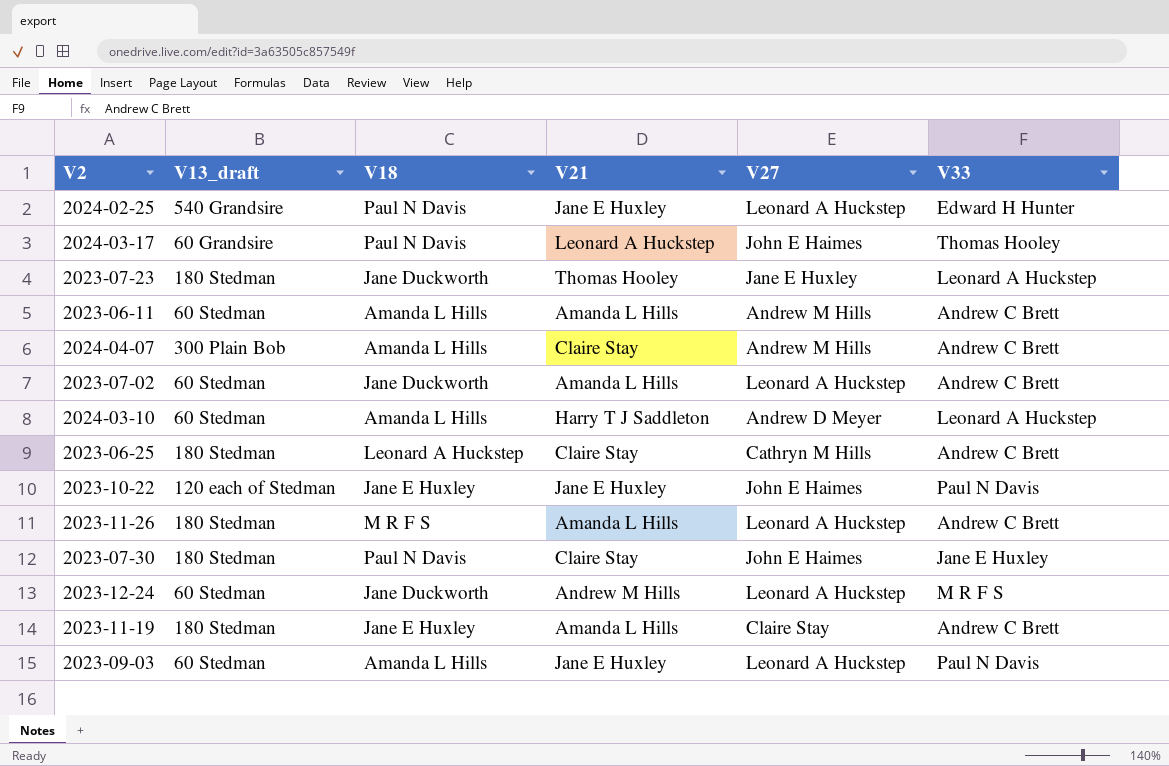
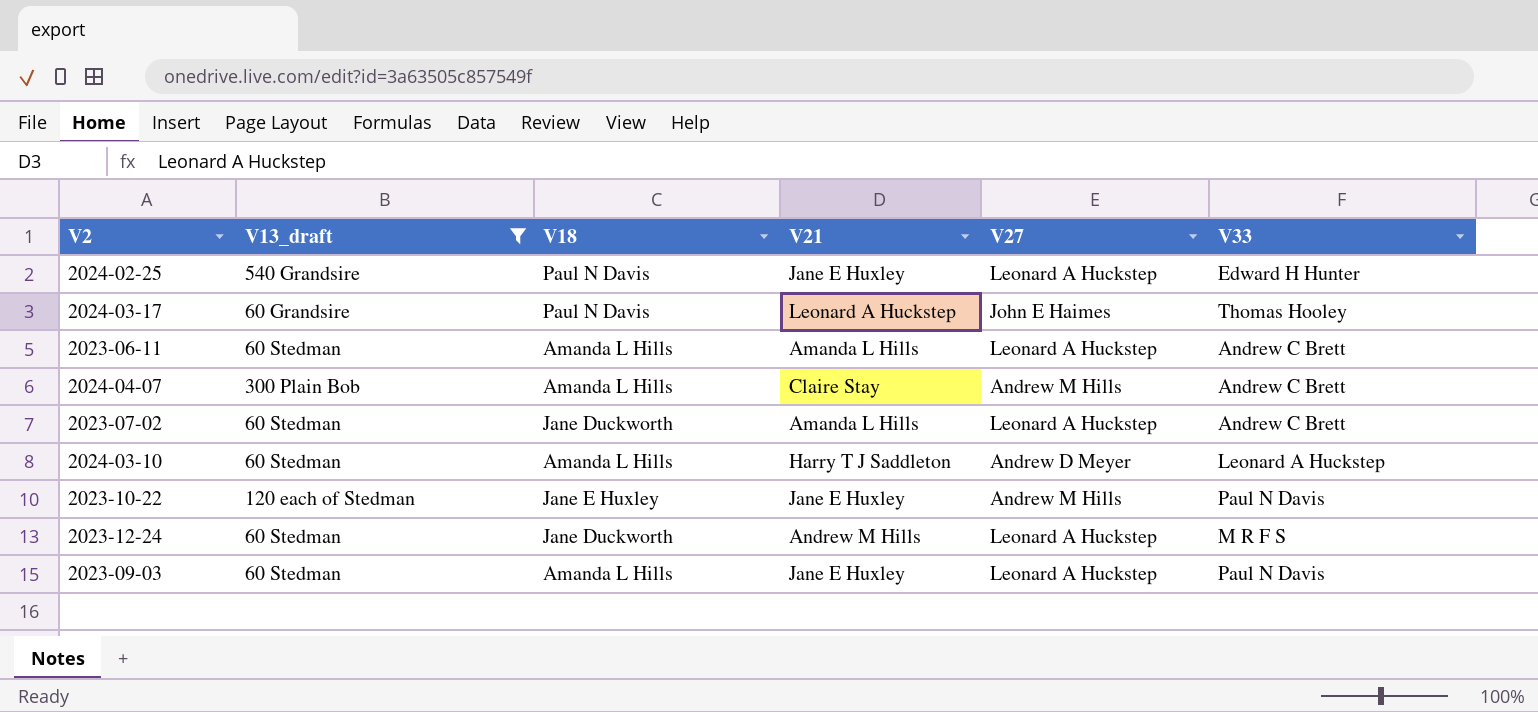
filter: none -> V13_draft != 180 Stedman
2023-06-11 | V27: Andrew M Hills -> Leonard A Huckstep
2023-10-22 | V27: John E Haimes -> Andrew M Hills

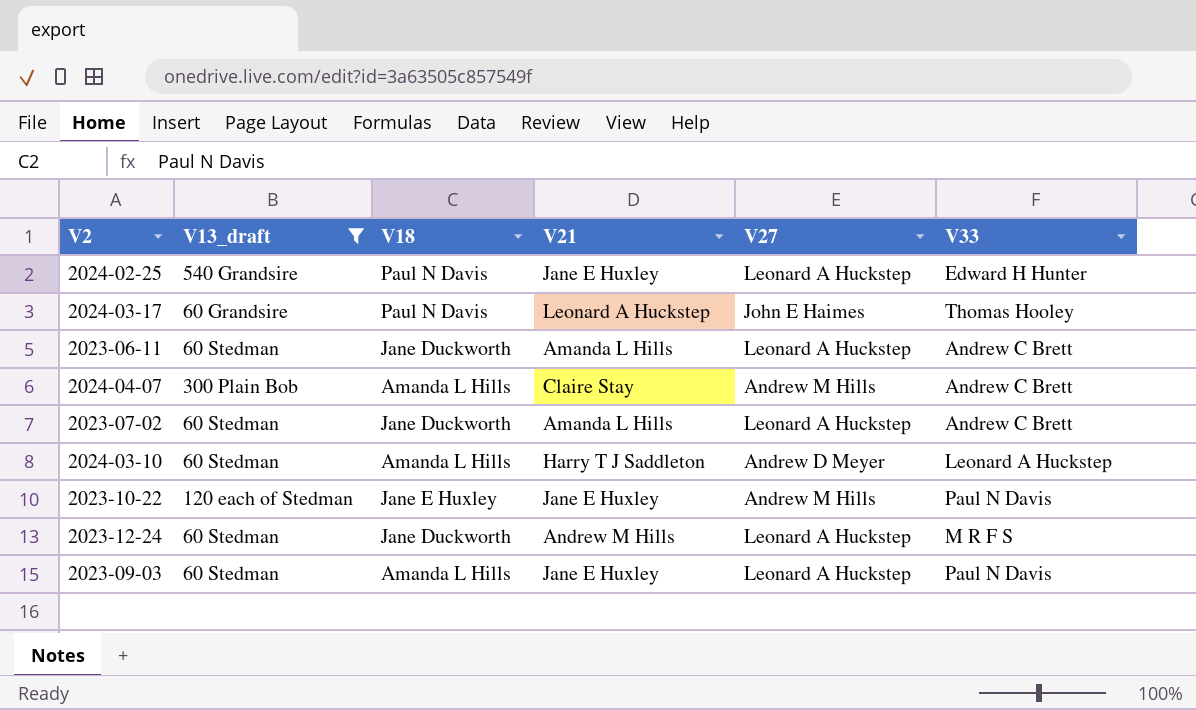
2023-06-11 | V18: Amanda L Hills -> Jane Duckworth

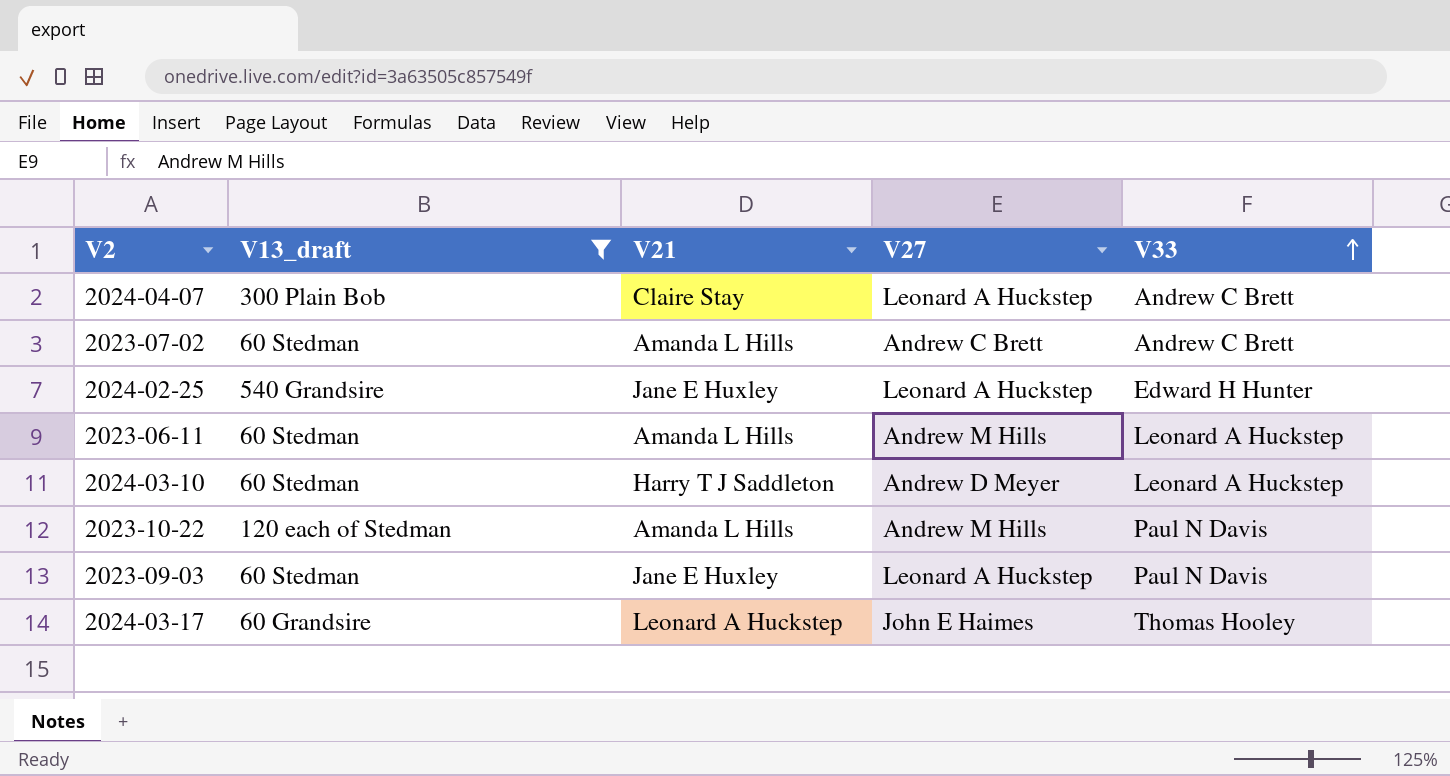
row order: none -> V33 ascending
column V18 | position: 3 -> none
row 2023-12-24: 60 Stedman | Jane Duckworth | Andrew M Hills | Leonard A Huckstep | M R F S -> none
2024-04-07 | V27: Andrew M Hills -> Leonard A Huckstep
2023-07-02 | V27: Leonard A Huckstep -> Andrew C Brett
2023-06-11 | V27: Leonard A Huckstep -> Andrew M Hills
2023-06-11 | V33: Andrew C Brett -> Leonard A Huckstep
2023-10-22 | V21: Jane E Huxley -> Amanda L Hills

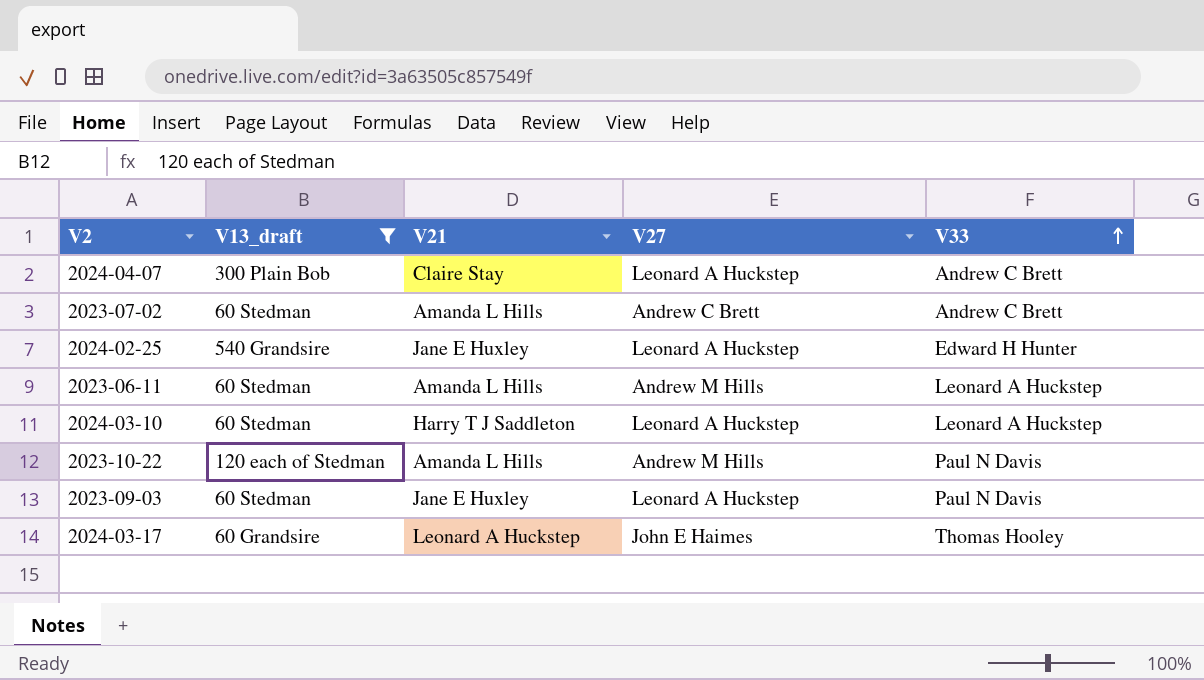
2024-03-10 | V27: Andrew D Meyer -> Leonard A Huckstep

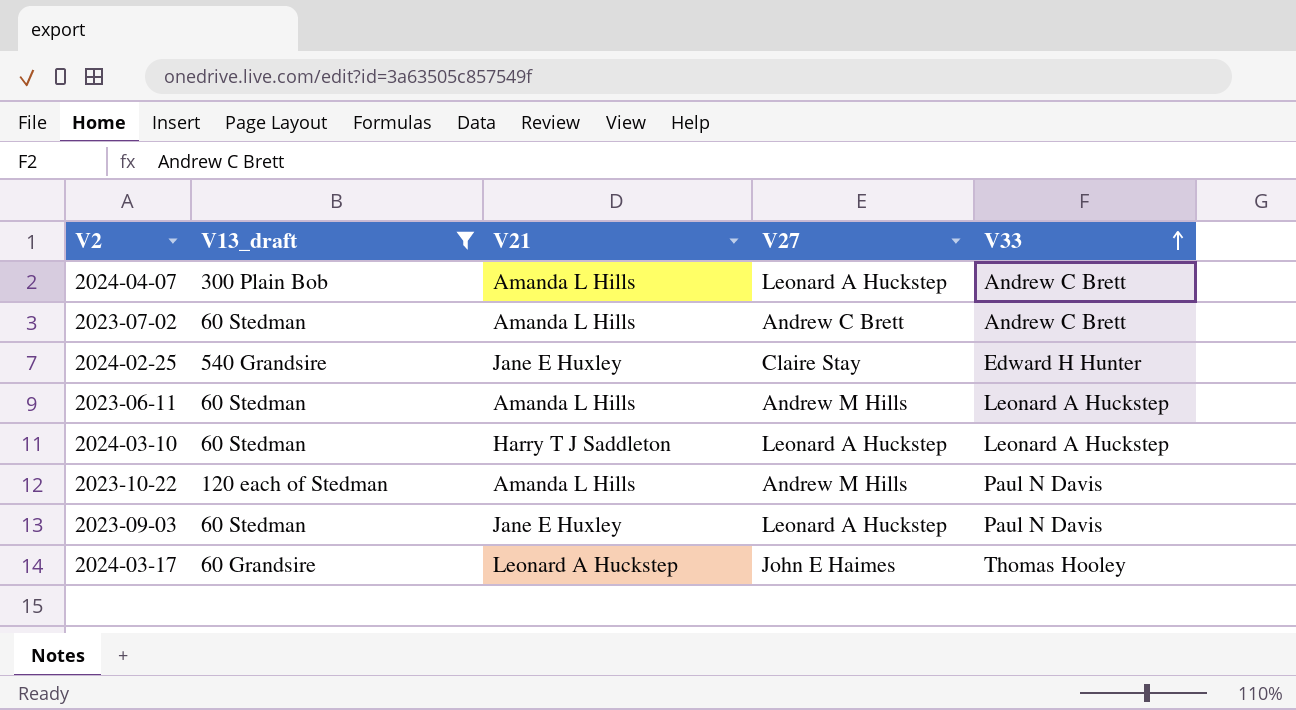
2024-04-07 | V21: Claire Stay -> Amanda L Hills
2024-02-25 | V27: Leonard A Huckstep -> Claire Stay

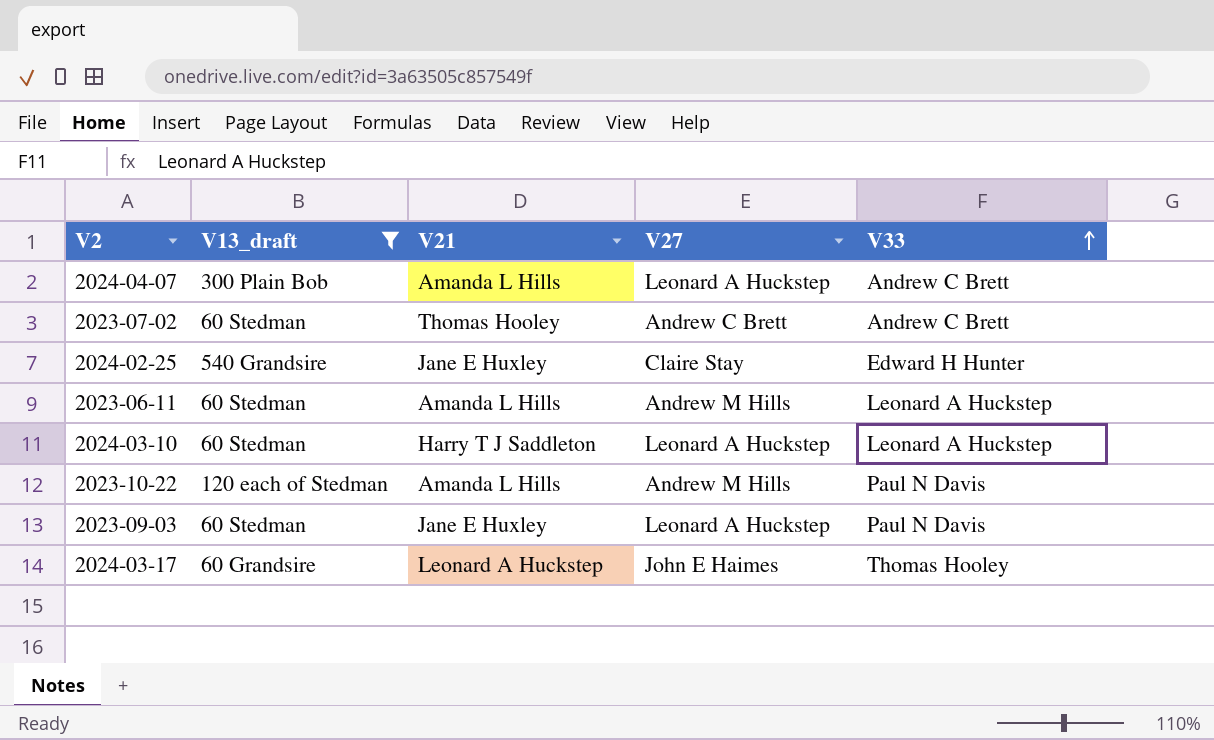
2023-07-02 | V21: Amanda L Hills -> Thomas Hooley

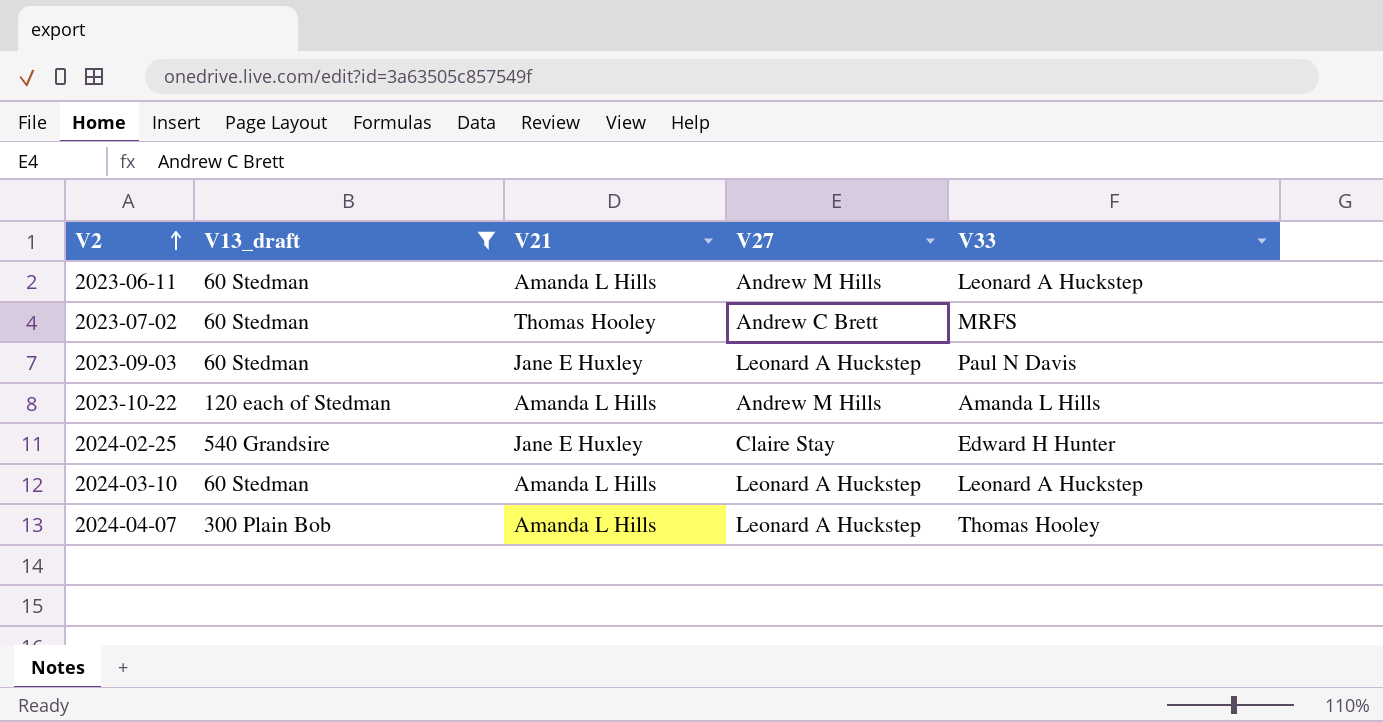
row order: V33 ascending -> V2 ascending
row 2024-03-17: 60 Grandsire | Leonard A Huckstep | John E Haimes | Thomas Hooley -> none
2023-07-02 | V33: Andrew C Brett -> MRFS
2023-10-22 | V33: Paul N Davis -> Amanda L Hills
2024-03-10 | V21: Harry T J Saddleton -> Amanda L Hills
2024-04-07 | V33: Andrew C Brett -> Thomas Hooley

